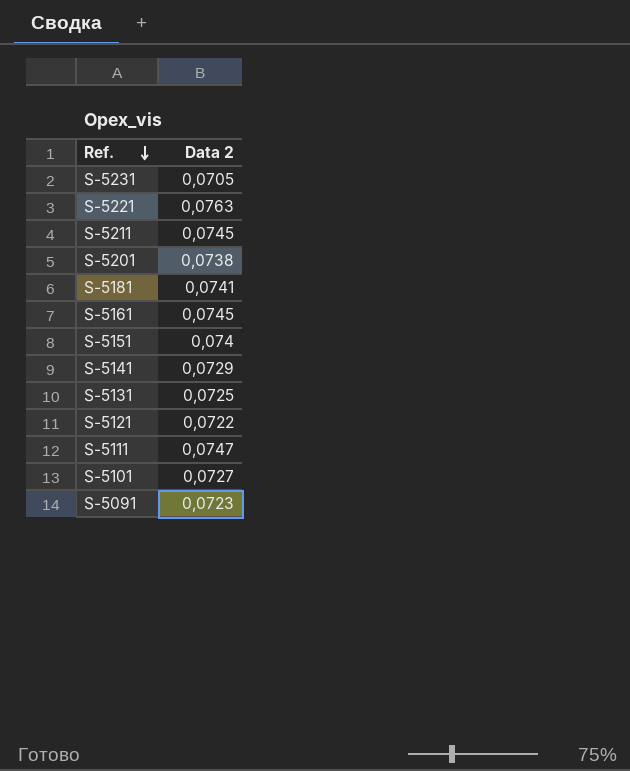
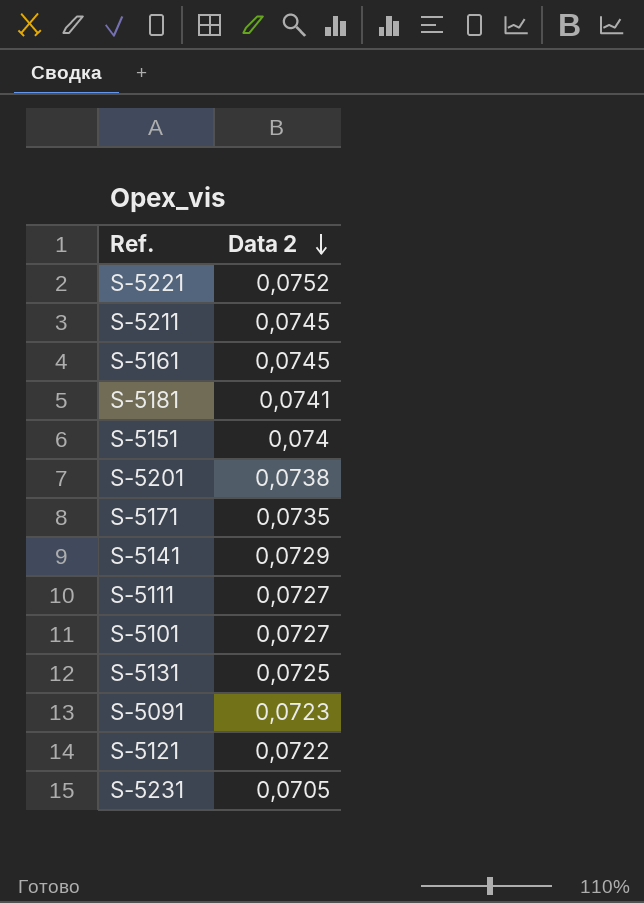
row order: Ref. descending -> Data 2 descending
S-5221 | Data 2: 0,0763 -> 0,0752
row S-5171: none -> 0,0735
S-5111 | Data 2: 0,0747 -> 0,0727

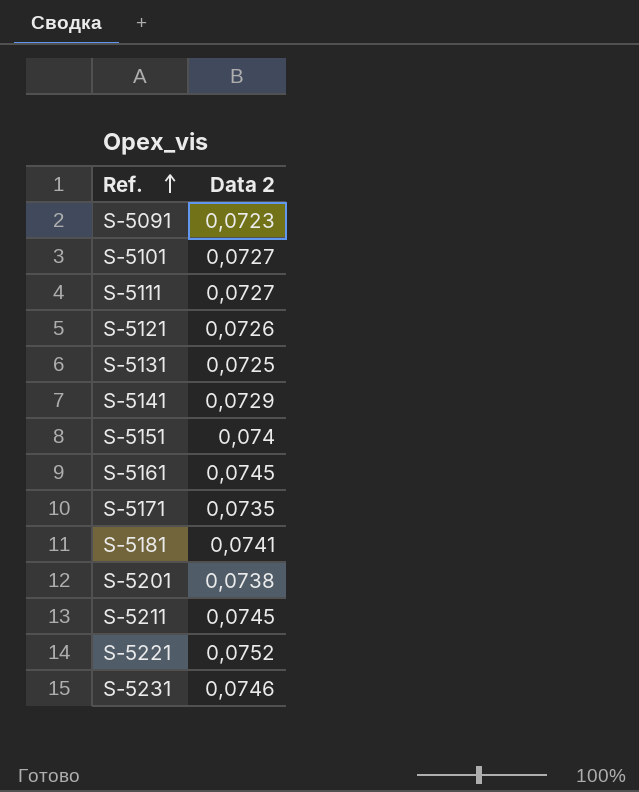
row order: Data 2 descending -> Ref. ascending
S-5121 | Data 2: 0,0722 -> 0,0726
S-5231 | Data 2: 0,0705 -> 0,0746

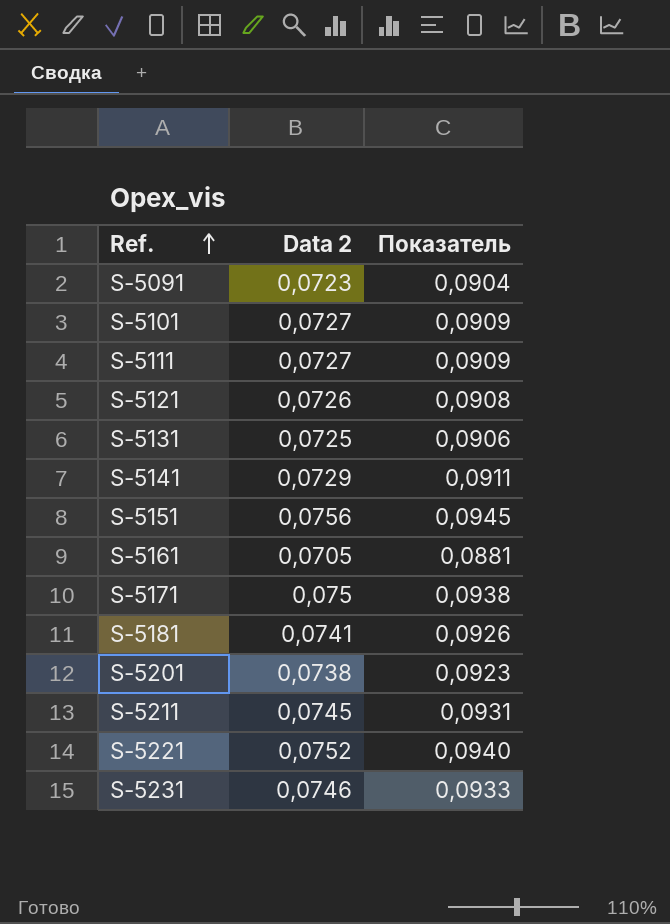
column Показатель | formula: none -> [Data 2] * 1,25
S-5151 | Data 2: 0,074 -> 0,0756
S-5161 | Data 2: 0,0745 -> 0,0705
S-5171 | Data 2: 0,0735 -> 0,075

